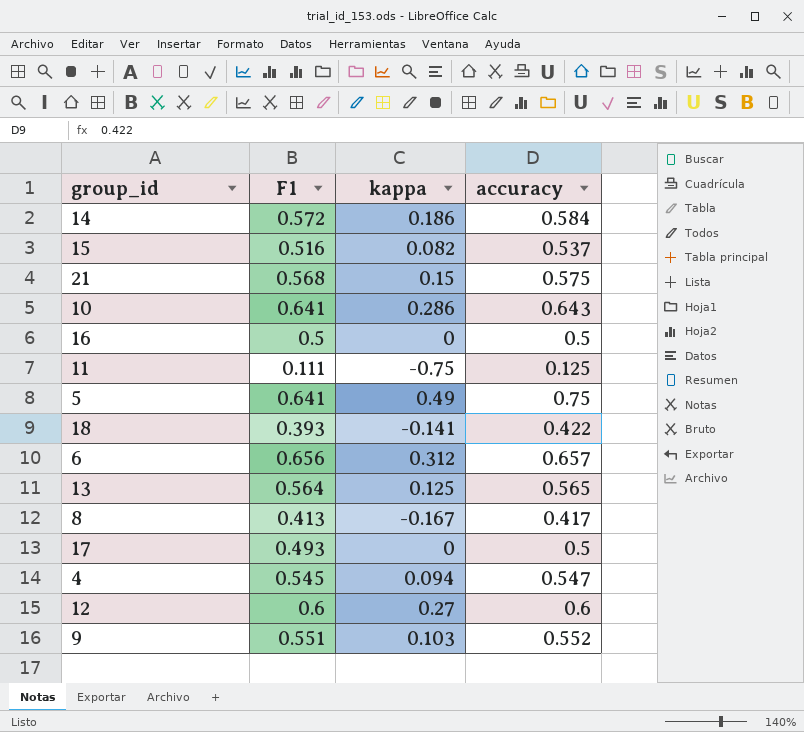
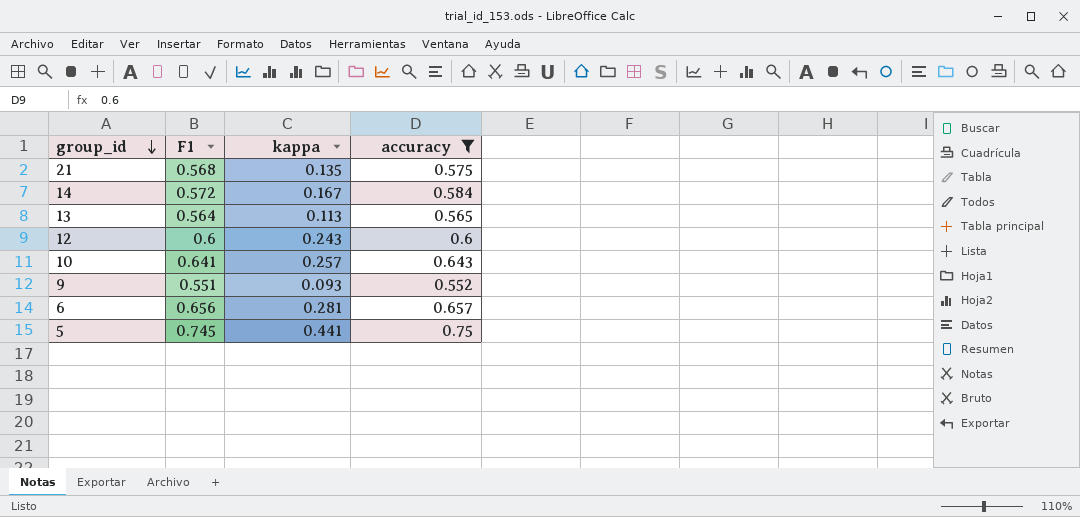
filter: none -> accuracy >= 0.552
row order: none -> group_id descending
21 | kappa: 0.15 -> 0.135
14 | kappa: 0.186 -> 0.167
13 | kappa: 0.125 -> 0.113
12 | kappa: 0.27 -> 0.243
10 | kappa: 0.286 -> 0.257
9 | kappa: 0.103 -> 0.093
6 | kappa: 0.312 -> 0.281
5 | F1: 0.641 -> 0.745
5 | kappa: 0.49 -> 0.441

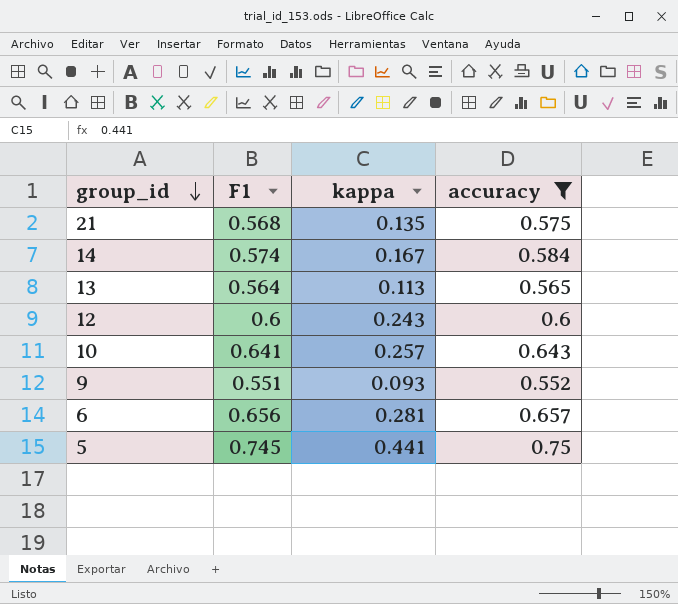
14 | F1: 0.572 -> 0.574

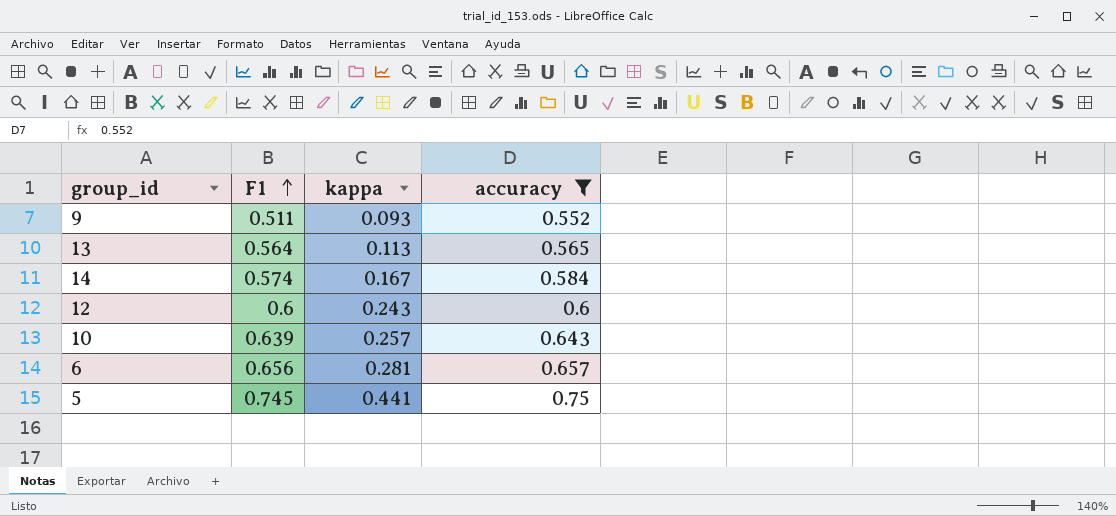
row order: group_id descending -> F1 ascending
row 21: 0.568 | 0.135 | 0.575 -> none
9 | F1: 0.551 -> 0.511
10 | F1: 0.641 -> 0.639

